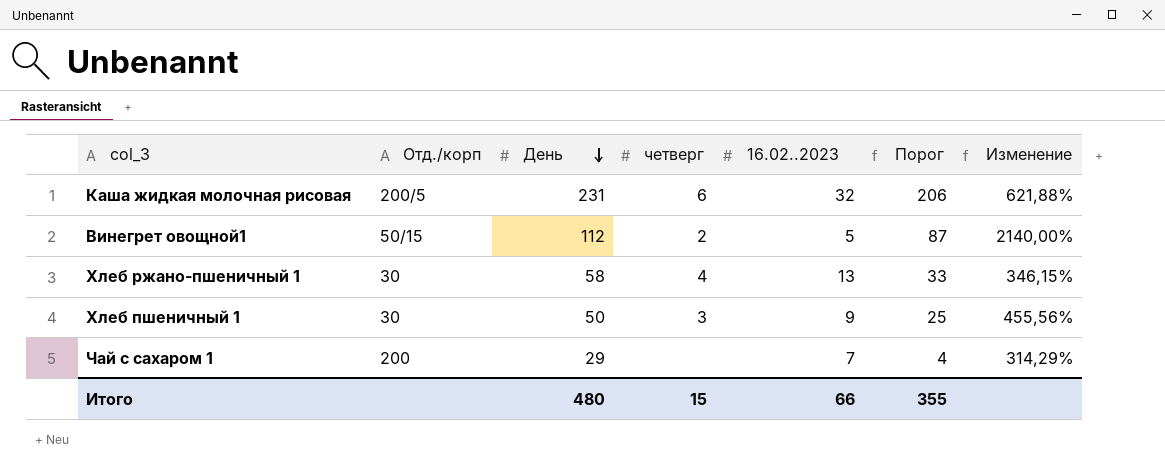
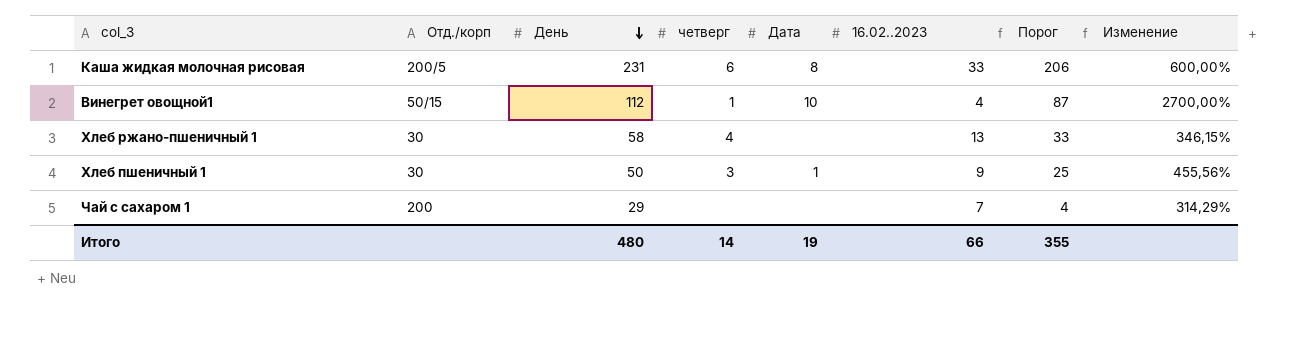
column Дата | position: none -> 5
Каша жидкая молочная рисовая | 16.02..2023: 32 -> 33
Каша жидкая молочная рисовая | Изменение: 621,88% -> 600,00%
Винегрет овощной1 | четверг: 2 -> 1
Винегрет овощной1 | 16.02..2023: 5 -> 4
Винегрет овощной1 | Изменение: 2140,00% -> 2700,00%
Итого | четверг: 15 -> 14

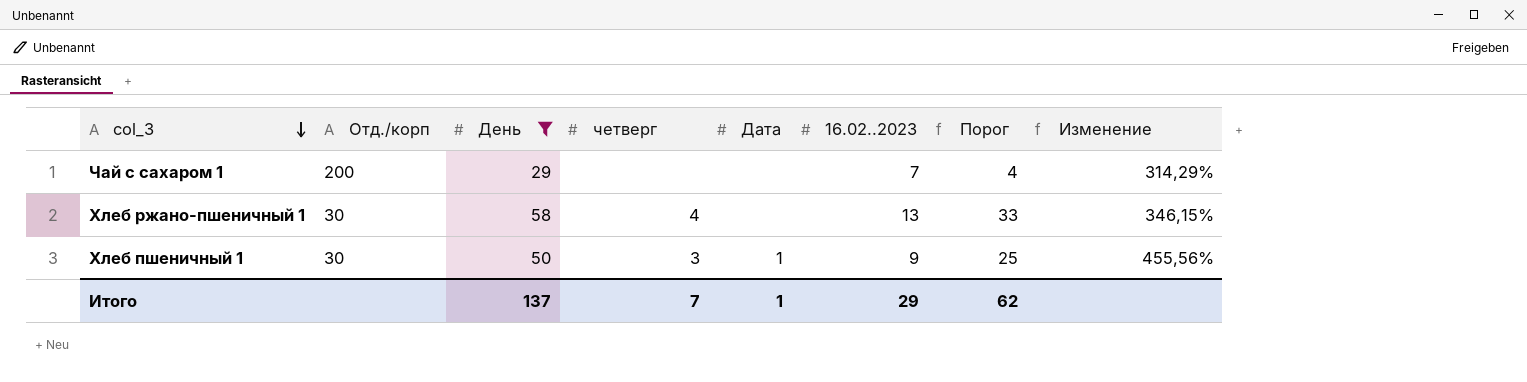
filter: none -> День <= 58
row order: День descending -> col_3 descending
Итого | День: 480 -> 137
Итого | четверг: 14 -> 7
Итого | Дата: 19 -> 1
Итого | 16.02..2023: 66 -> 29
Итого | Порог: 355 -> 62

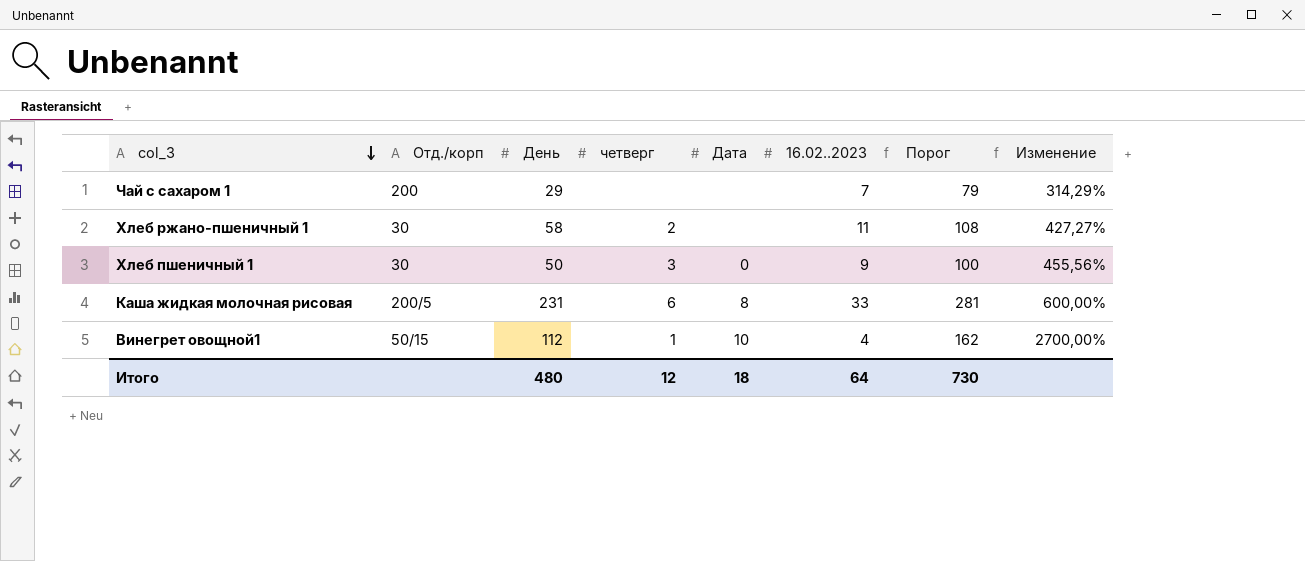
filter: День <= 58 -> none
column Порог | formula: [День] - 25 -> [День] + 50
Хлеб ржано-пшеничный 1 | четверг: 4 -> 2
Хлеб ржано-пшеничный 1 | 16.02..2023: 13 -> 11
Хлеб ржано-пшеничный 1 | Изменение: 346,15% -> 427,27%
Хлеб пшеничный 1 | Дата: 1 -> 0
Итого | День: 137 -> 480
Итого | четверг: 7 -> 12
Итого | Дата: 1 -> 18
Итого | 16.02..2023: 29 -> 64
Итого | Порог: 62 -> 730

